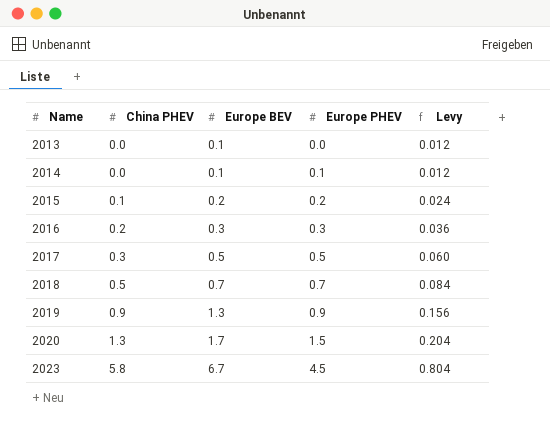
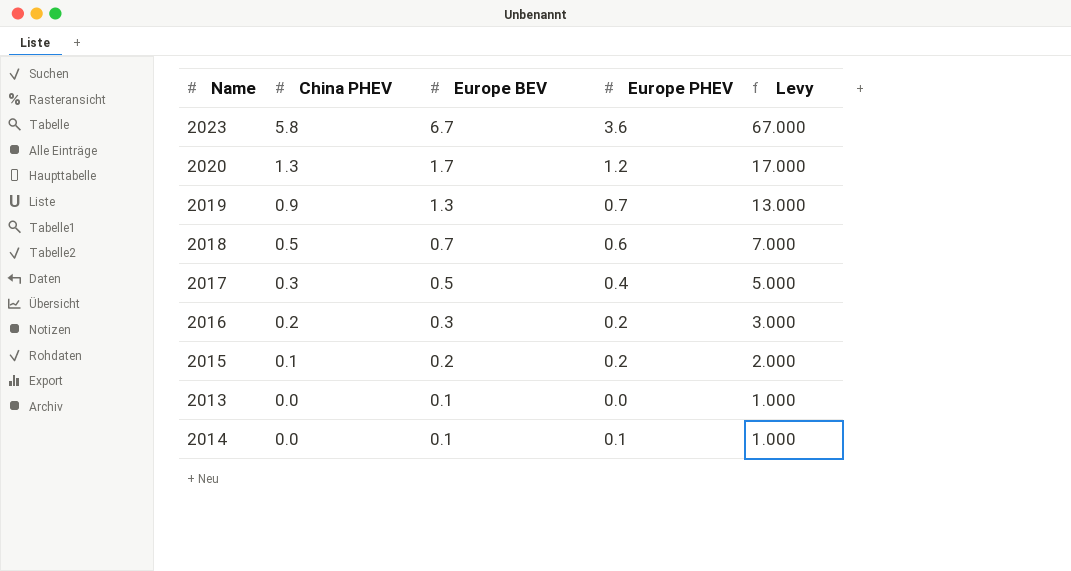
row order: Name ascending -> China PHEV descending
column Levy | formula: [Europe BEV] * 0.12 -> [Europe BEV] * 10
2023 | Europe PHEV: 4.5 -> 3.6
2020 | Europe PHEV: 1.5 -> 1.2
2019 | Europe PHEV: 0.9 -> 0.7
2018 | Europe PHEV: 0.7 -> 0.6
2017 | Europe PHEV: 0.5 -> 0.4
2016 | Europe PHEV: 0.3 -> 0.2

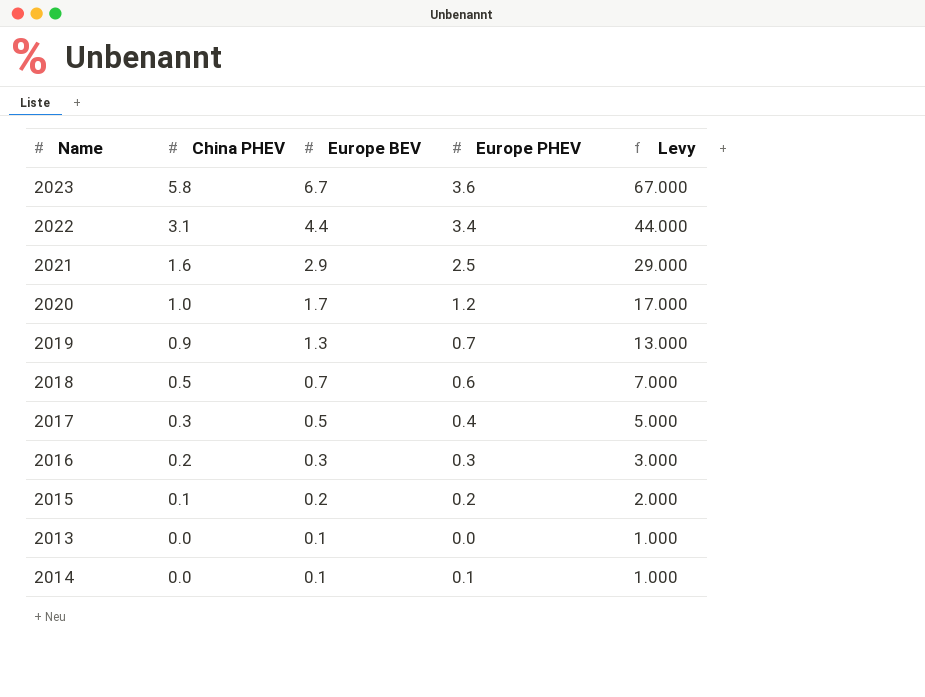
row 2022: none -> 3.1 | 4.4 | 3.4 | 44.000
row 2021: none -> 1.6 | 2.9 | 2.5 | 29.000
2020 | China PHEV: 1.3 -> 1.0
2016 | Europe PHEV: 0.2 -> 0.3

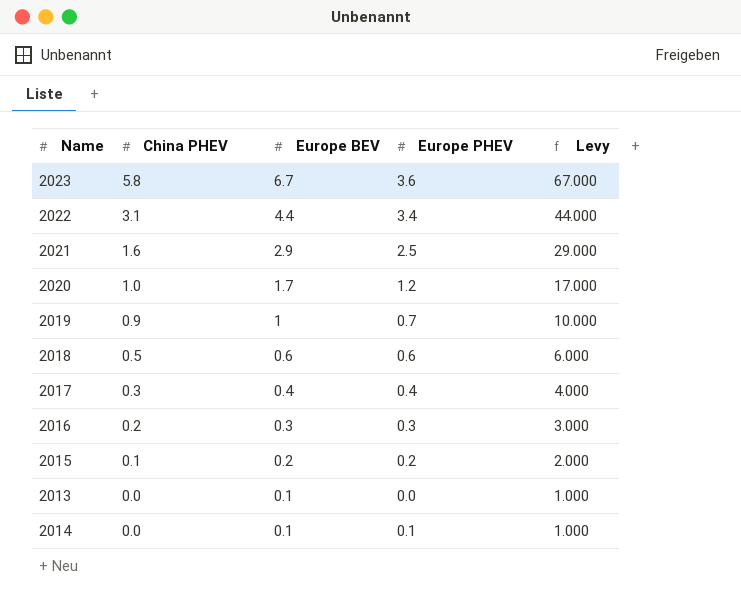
2019 | Europe BEV: 1.3 -> 1
2019 | Levy: 13.000 -> 10.000
2018 | Europe BEV: 0.7 -> 0.6
2018 | Levy: 7.000 -> 6.000
2017 | Europe BEV: 0.5 -> 0.4
2017 | Levy: 5.000 -> 4.000

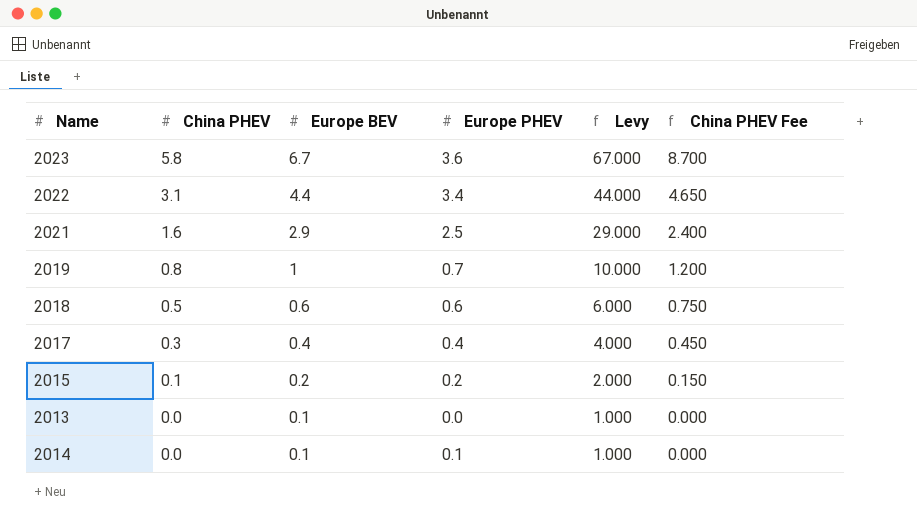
column China PHEV Fee | formula: none -> [China PHEV] * 1.5
row 2020: 1.0 | 1.7 | 1.2 | 17.000 -> none
row 2016: 0.2 | 0.3 | 0.3 | 3.000 -> none
2019 | China PHEV: 0.9 -> 0.8

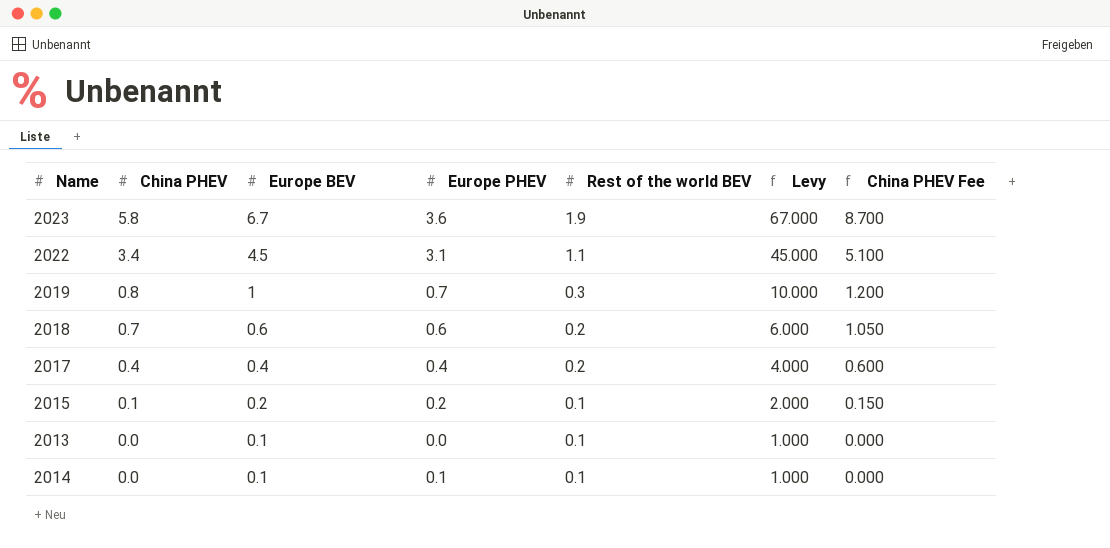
column Rest of the world BEV | position: none -> 5
row 2021: 1.6 | 2.9 | 2.5 | 29.000 | 2.400 -> none
2022 | China PHEV: 3.1 -> 3.4
2022 | Europe BEV: 4.4 -> 4.5
2022 | Europe PHEV: 3.4 -> 3.1
2022 | Levy: 44.000 -> 45.000
2022 | China PHEV Fee: 4.650 -> 5.100
2018 | China PHEV: 0.5 -> 0.7
2018 | China PHEV Fee: 0.750 -> 1.050
2017 | China PHEV: 0.3 -> 0.4
2017 | China PHEV Fee: 0.450 -> 0.600

